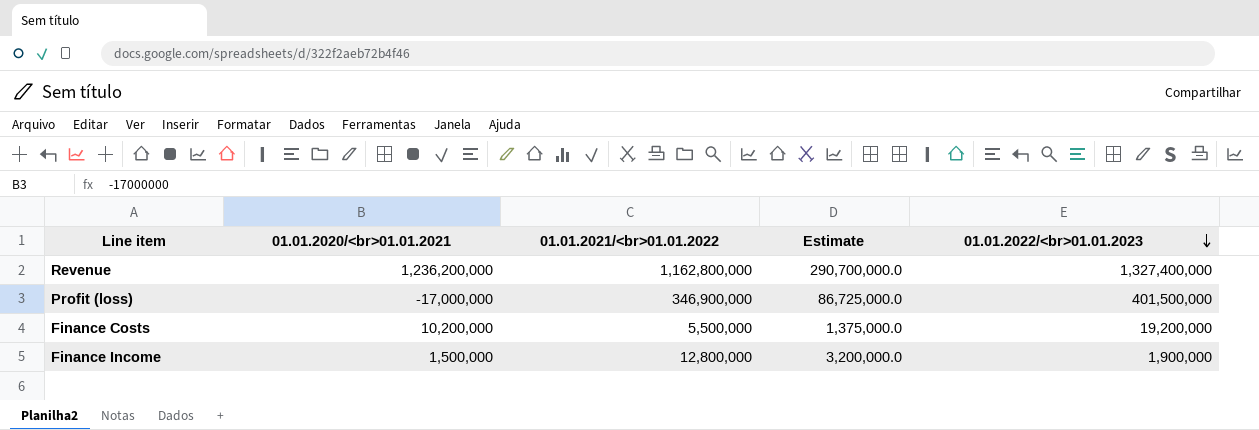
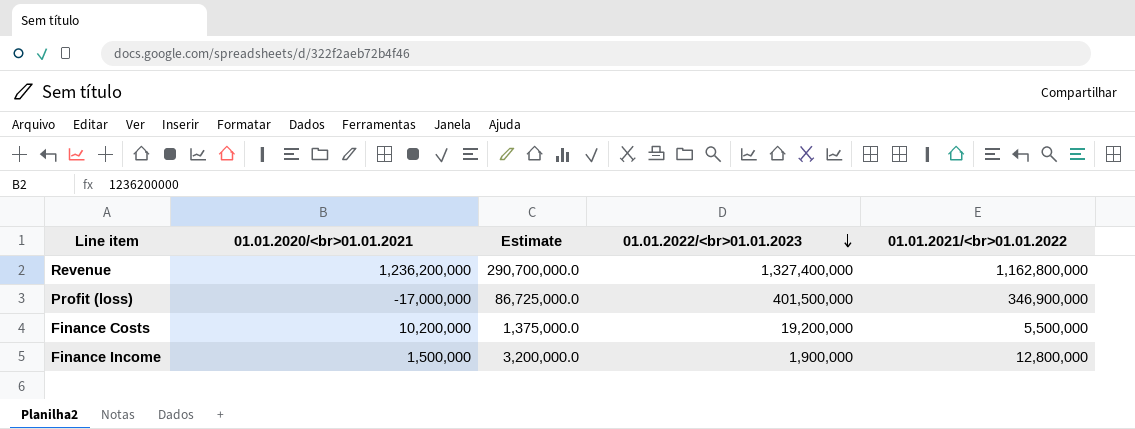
column 01.01.2021/<br>01.01.2022 | position: 3 -> 5

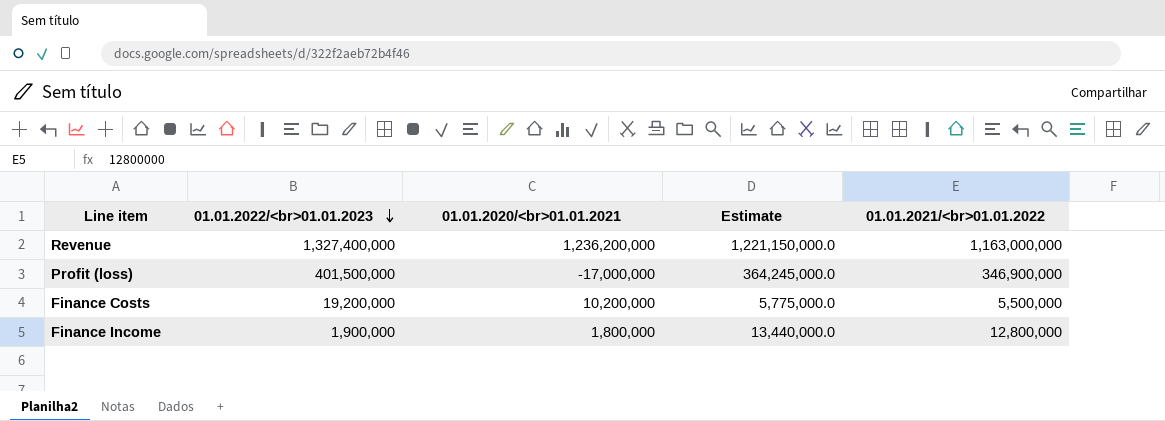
column 01.01.2022/<br>01.01.2023 | position: 4 -> 2
column Estimate | formula: [01.01.2021/<br>01.01.2022] * 0.25 -> [01.01.2021/<br>01.01.2022] * 1.05
Revenue | 01.01.2021/<br>01.01.2022: 1,162,800,000 -> 1,163,000,000
Finance Income | 01.01.2020/<br>01.01.2021: 1,500,000 -> 1,800,000

